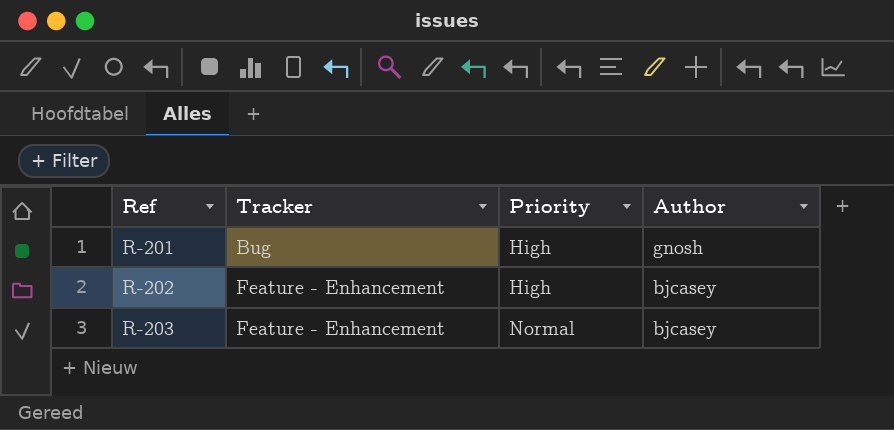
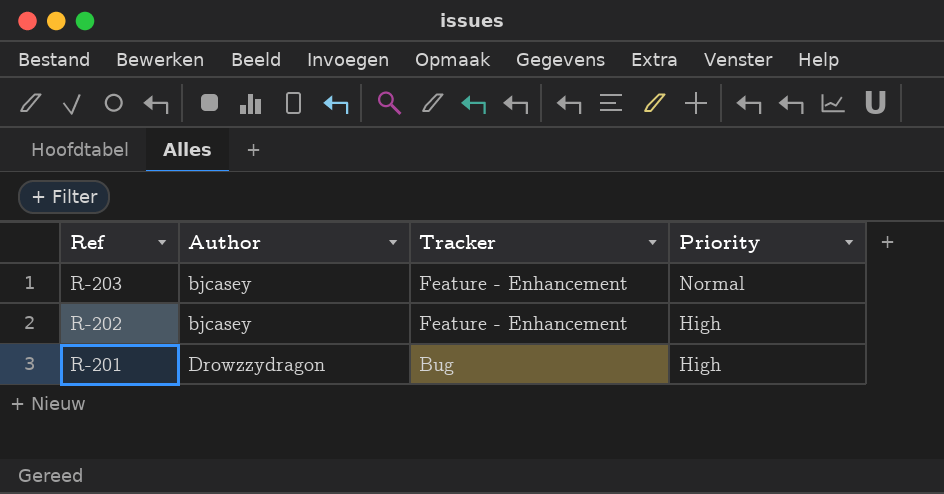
row order: Ref ascending -> Ref descending
column Author | position: 4 -> 2
R-201 | Author: gnosh -> Drowzzydragon

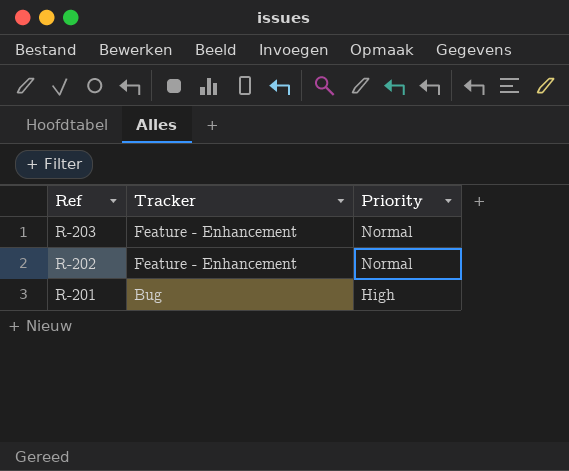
column Author | position: 2 -> none
R-202 | Priority: High -> Normal

